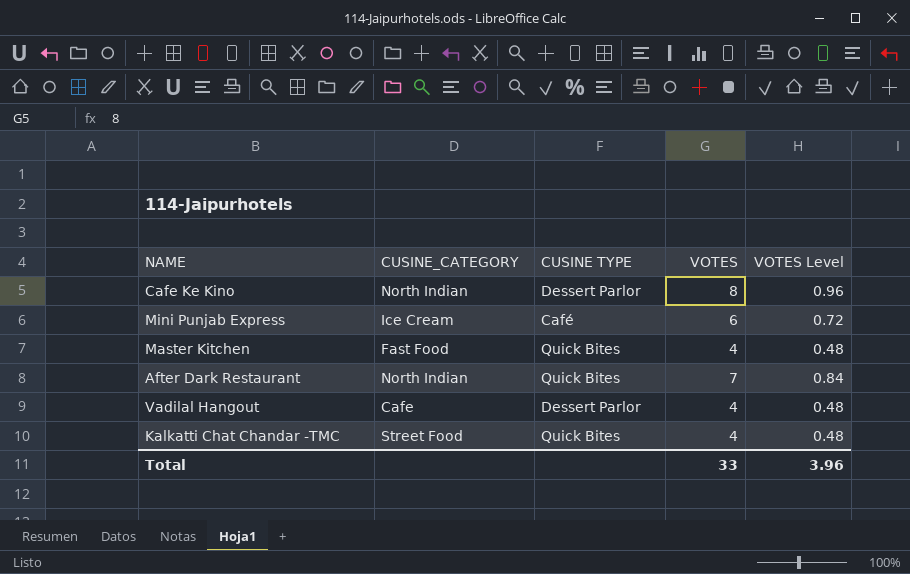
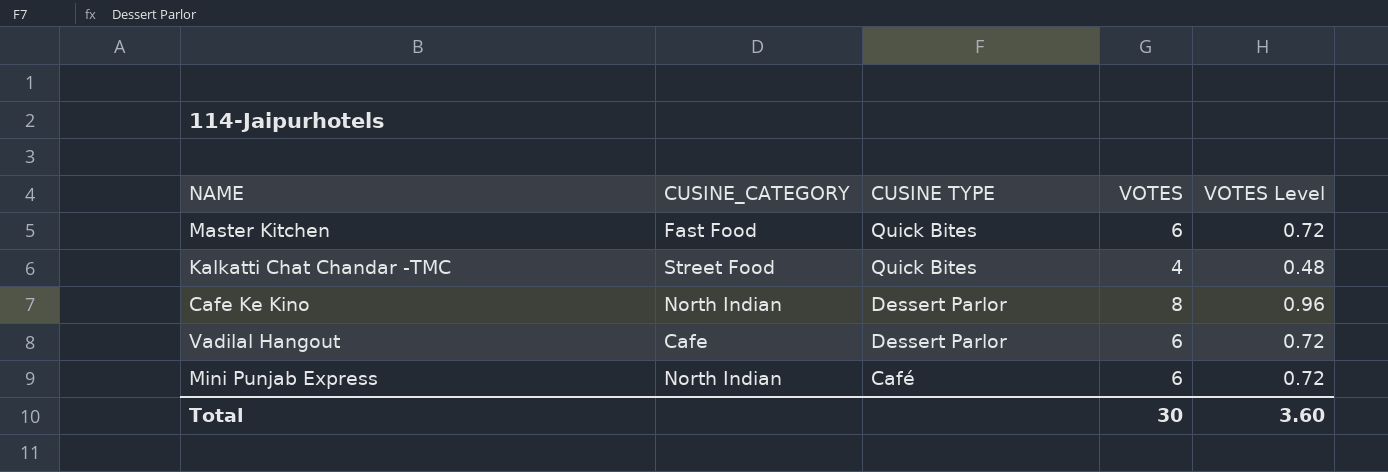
row order: none -> CUSINE TYPE descending
row After Dark Restaurant: North Indian | Quick Bites | 7 | 0.84 -> none
Master Kitchen | VOTES: 4 -> 6
Master Kitchen | VOTES Level: 0.48 -> 0.72
Vadilal Hangout | VOTES: 4 -> 6
Vadilal Hangout | VOTES Level: 0.48 -> 0.72
Mini Punjab Express | CUSINE_CATEGORY: Ice Cream -> North Indian
Total | VOTES: 33 -> 30
Total | VOTES Level: 3.96 -> 3.60

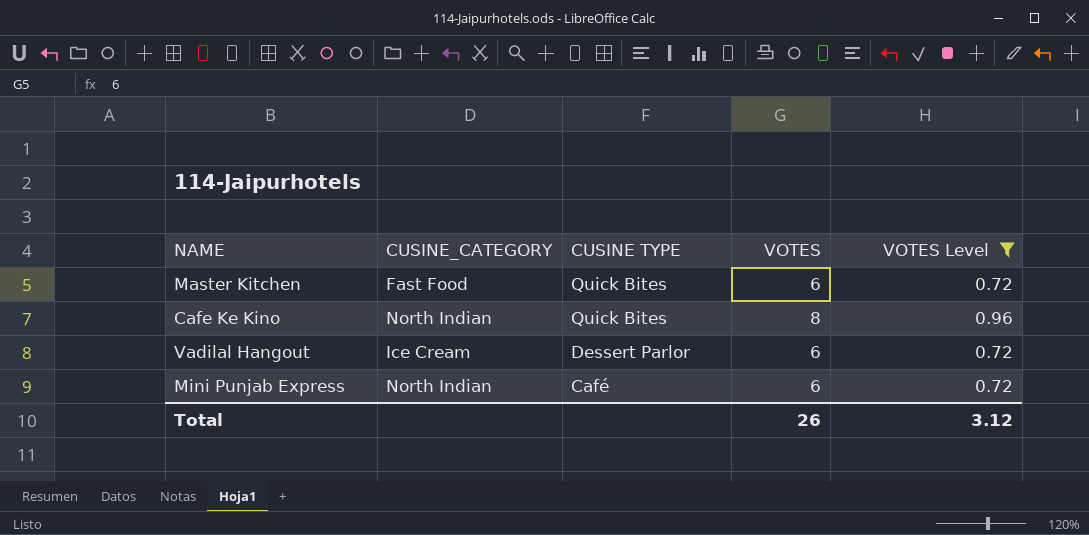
filter: none -> VOTES Level != 0.48
Cafe Ke Kino | CUSINE TYPE: Dessert Parlor -> Quick Bites
Vadilal Hangout | CUSINE_CATEGORY: Cafe -> Ice Cream
Total | VOTES: 30 -> 26
Total | VOTES Level: 3.60 -> 3.12

